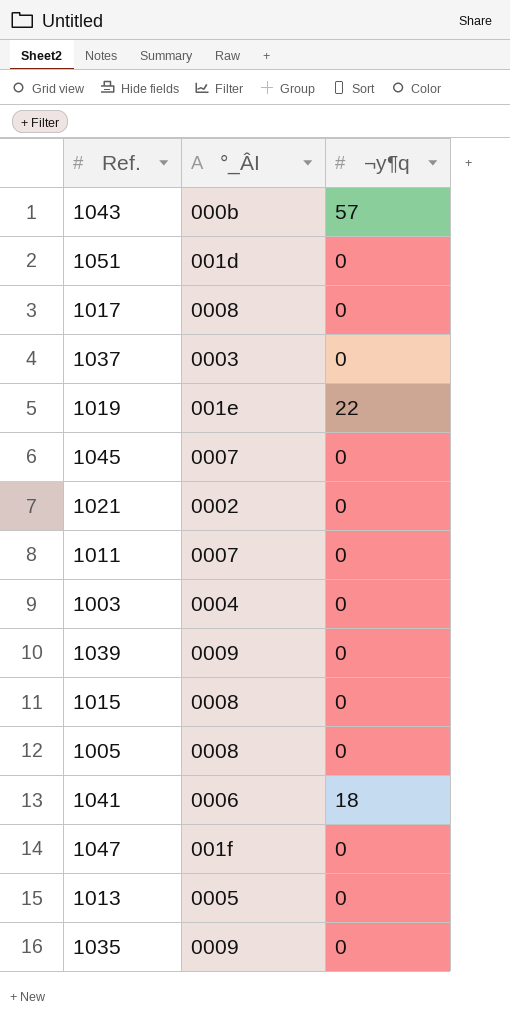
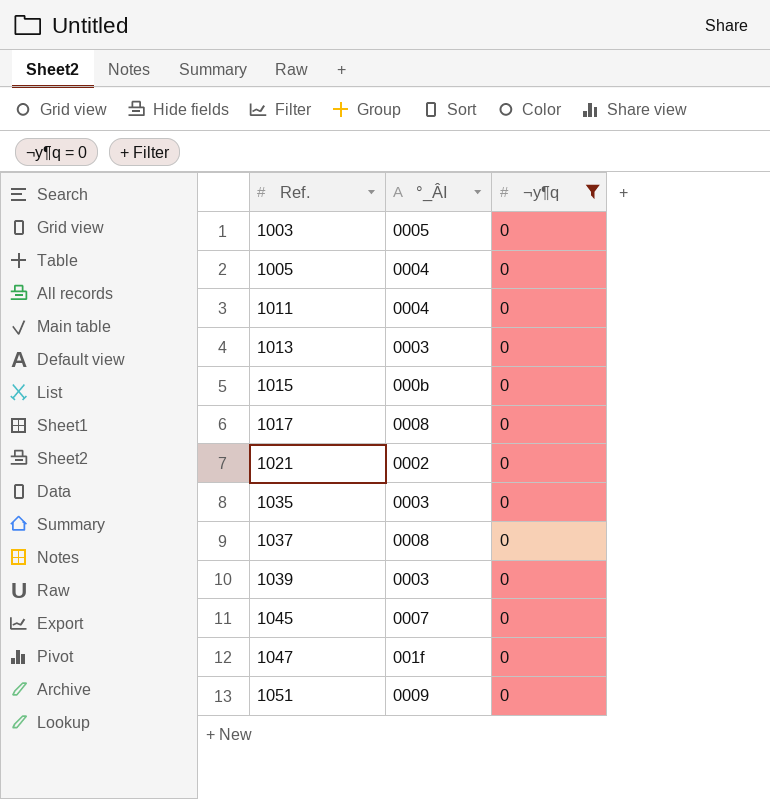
filter: none -> ¬y¶q = 0
row order: none -> Ref. ascending
1003 | °_ÂI: 0004 -> 0005
1005 | °_ÂI: 0008 -> 0004
1011 | °_ÂI: 0007 -> 0004
1013 | °_ÂI: 0005 -> 0003
1015 | °_ÂI: 0008 -> 000b
1035 | °_ÂI: 0009 -> 0003
1037 | °_ÂI: 0003 -> 0008
1039 | °_ÂI: 0009 -> 0003
1051 | °_ÂI: 001d -> 0009

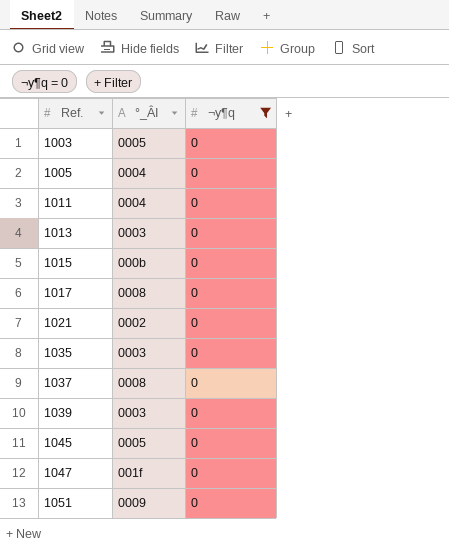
1045 | °_ÂI: 0007 -> 0005

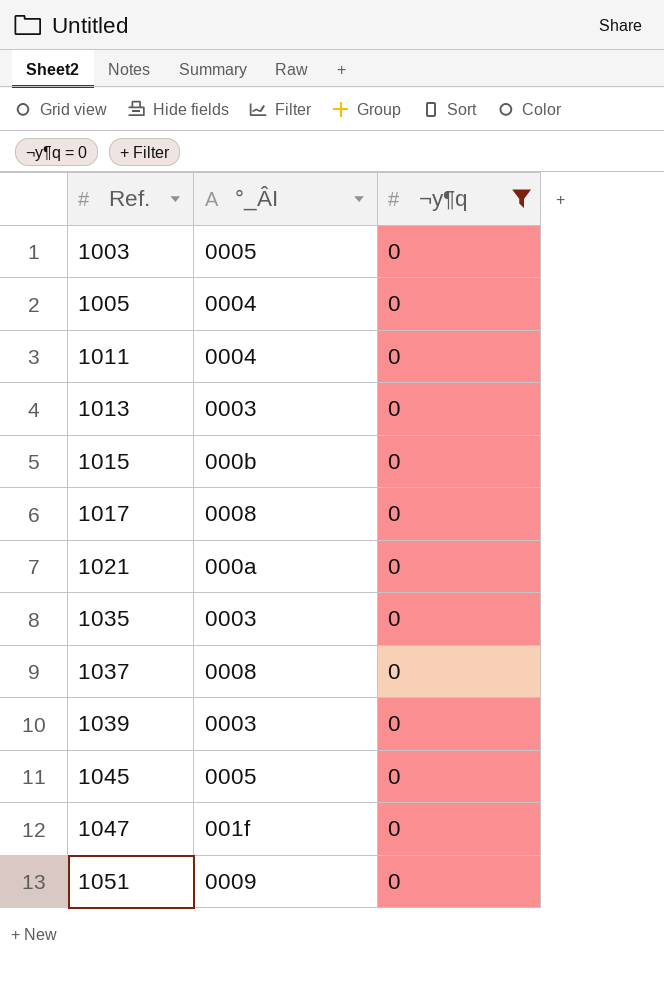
1021 | °_ÂI: 0002 -> 000a

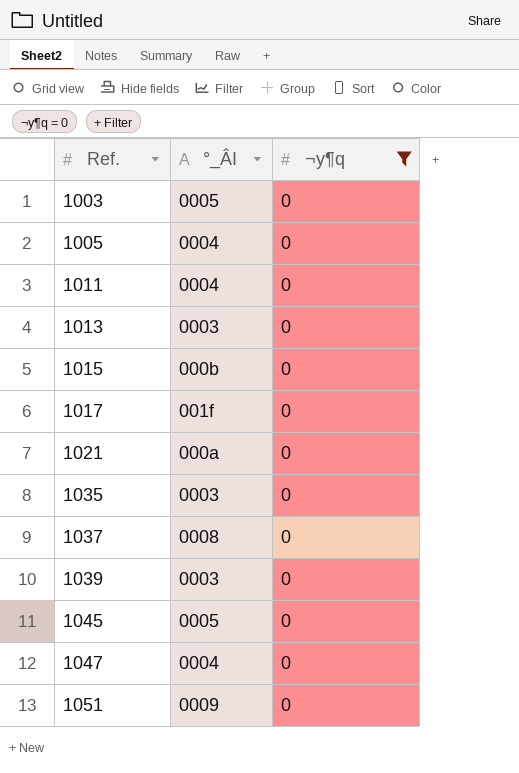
1017 | °_ÂI: 0008 -> 001f
1047 | °_ÂI: 001f -> 0004

